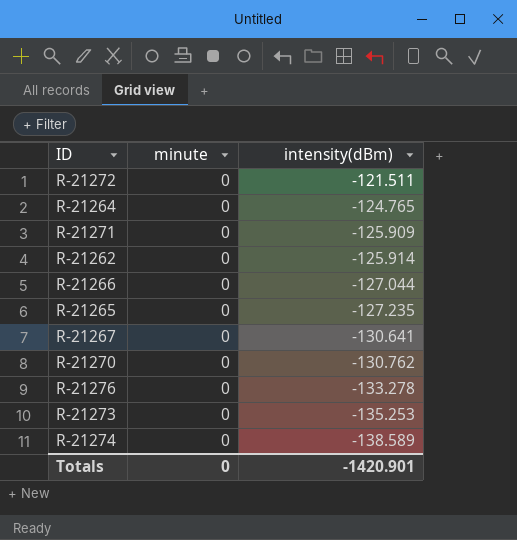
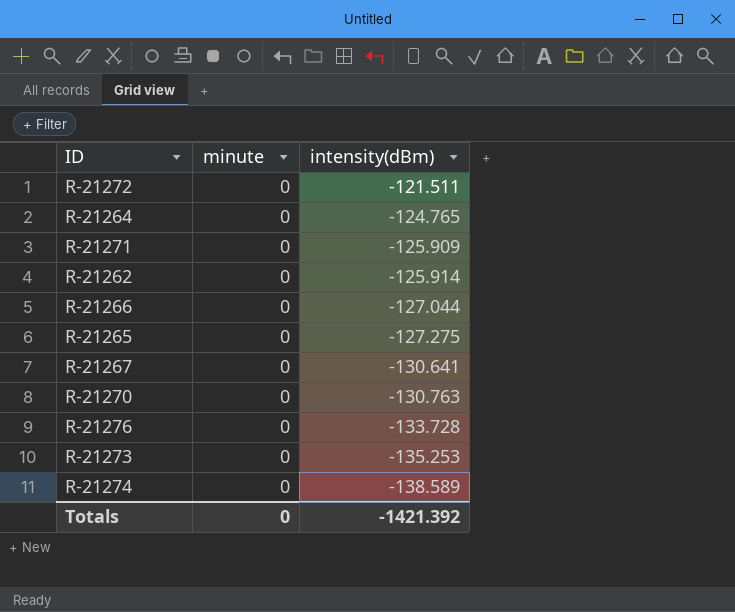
R-21265 | intensity(dBm): -127.235 -> -127.275
R-21270 | intensity(dBm): -130.762 -> -130.763
R-21276 | intensity(dBm): -133.278 -> -133.728
Totals | intensity(dBm): -1420.901 -> -1421.392

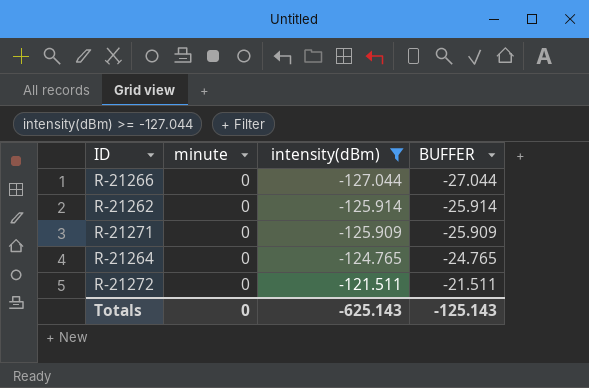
filter: none -> intensity(dBm) >= -127.044
row order: intensity(dBm) descending -> intensity(dBm) ascending
column BUFFER | formula: none -> [intensity(dBm)] + 100
Totals | intensity(dBm): -1421.392 -> -625.143

